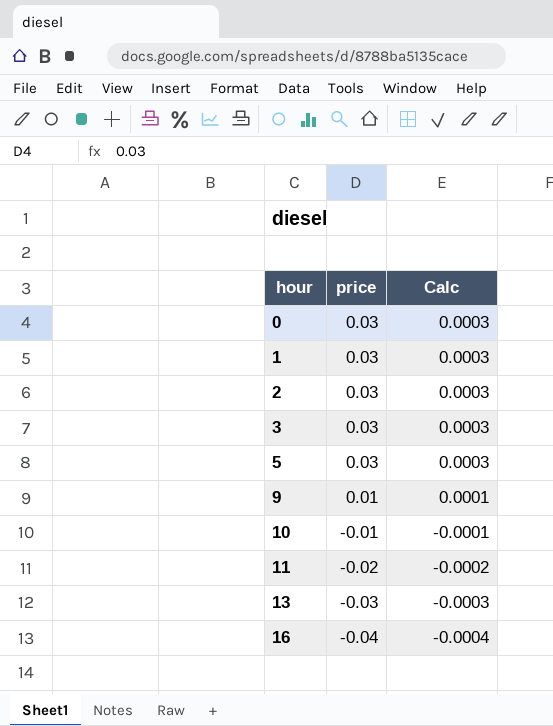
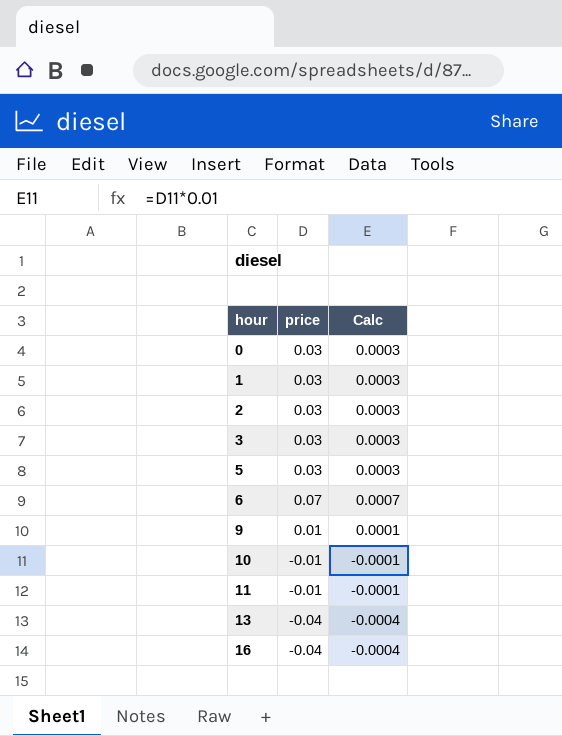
row 6: none -> 0.07 | 0.0007
11 | price: -0.02 -> -0.01
11 | Calc: -0.0002 -> -0.0001
13 | price: -0.03 -> -0.04
13 | Calc: -0.0003 -> -0.0004

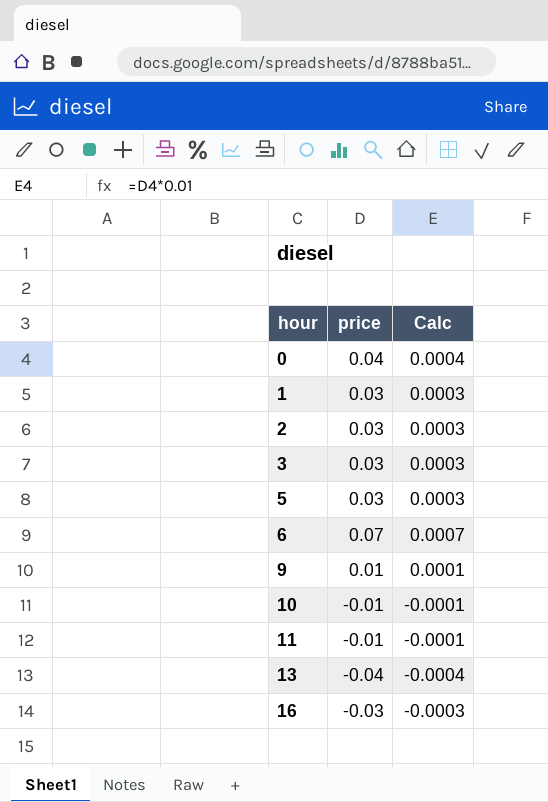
0 | price: 0.03 -> 0.04
0 | Calc: 0.0003 -> 0.0004
16 | price: -0.04 -> -0.03
16 | Calc: -0.0004 -> -0.0003

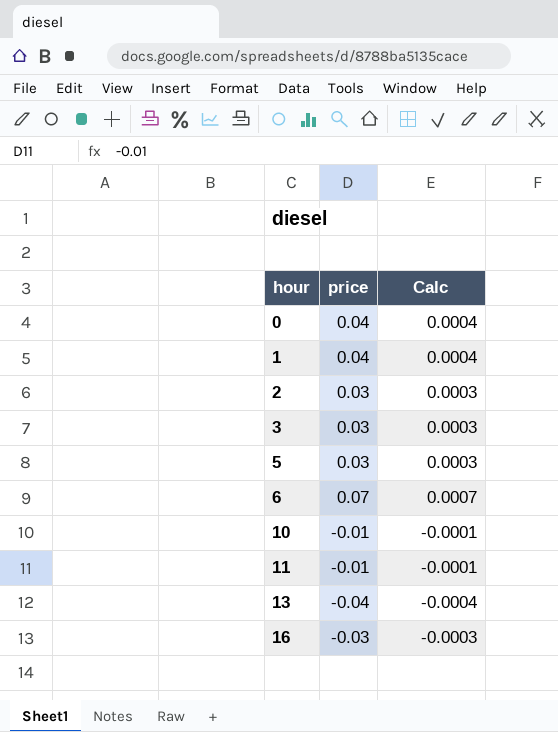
row 9: 0.01 | 0.0001 -> none
1 | price: 0.03 -> 0.04
1 | Calc: 0.0003 -> 0.0004

